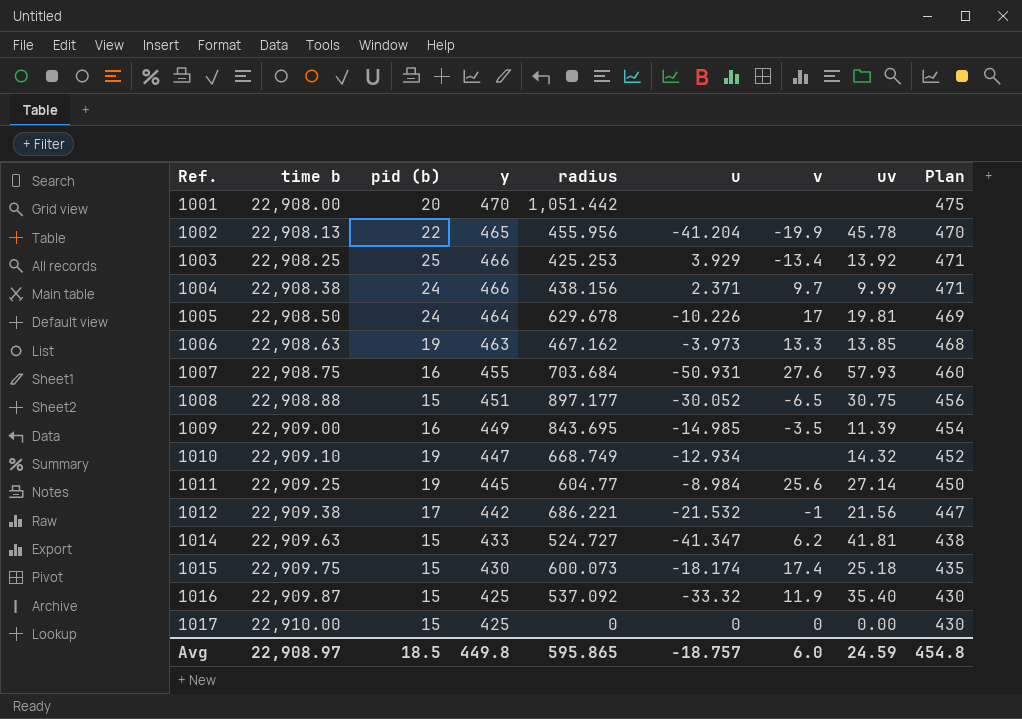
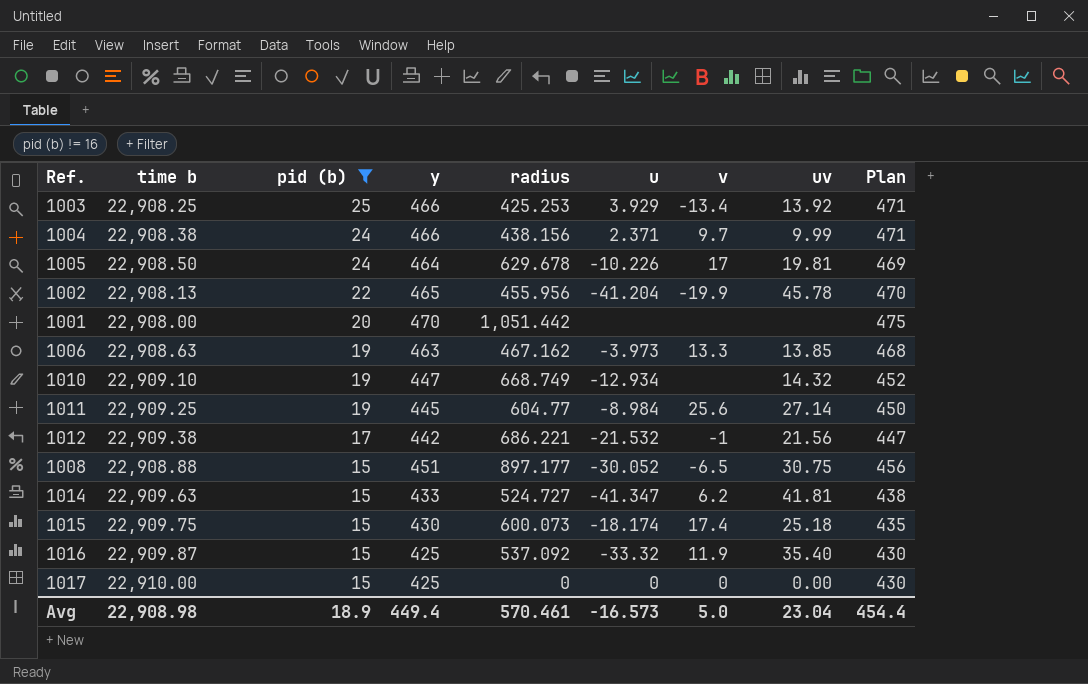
filter: none -> pid (b) != 16
row order: Ref. ascending -> pid (b) descending
Avg | time b: 22,908.97 -> 22,908.98
Avg | pid (b): 18.5 -> 18.9
Avg | y: 449.8 -> 449.4
Avg | radius: 595.865 -> 570.461
Avg | u: -18.757 -> -16.573
Avg | v: 6.0 -> 5.0
Avg | uv: 24.59 -> 23.04
Avg | Plan: 454.8 -> 454.4

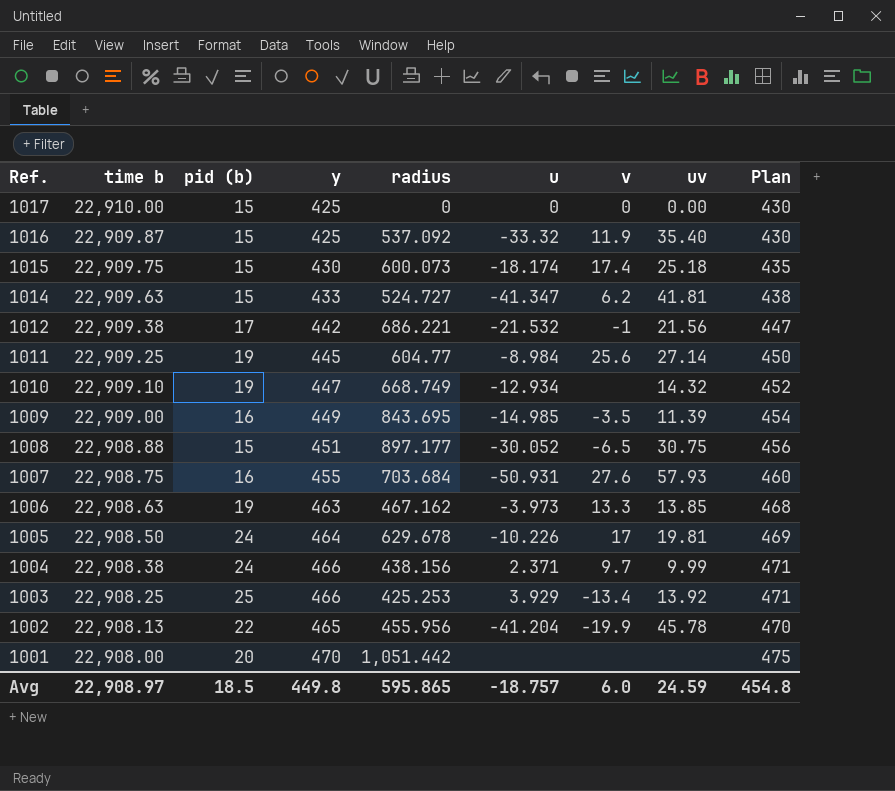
filter: pid (b) != 16 -> none
row order: pid (b) descending -> Ref. descending
Avg | time b: 22,908.98 -> 22,908.97
Avg | pid (b): 18.9 -> 18.5
Avg | y: 449.4 -> 449.8
Avg | radius: 570.461 -> 595.865
Avg | u: -16.573 -> -18.757
Avg | v: 5.0 -> 6.0
Avg | uv: 23.04 -> 24.59
Avg | Plan: 454.4 -> 454.8

